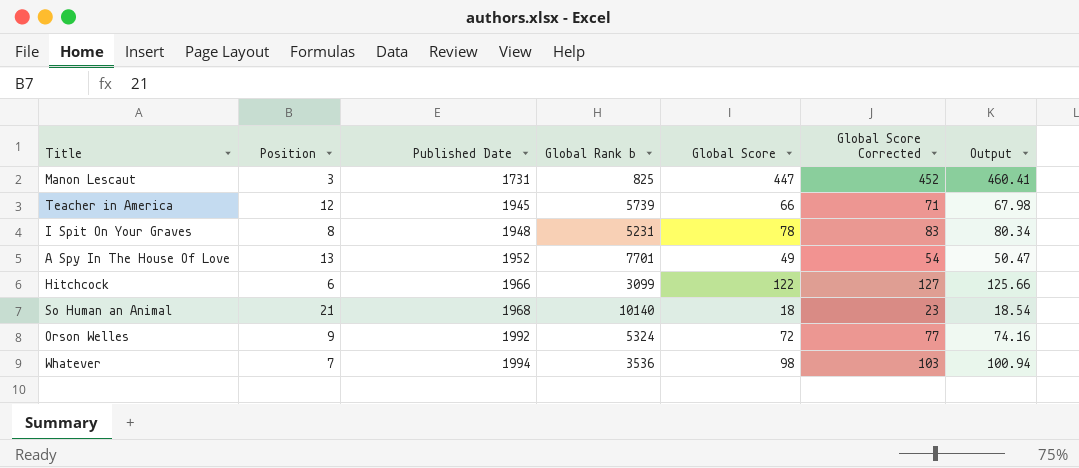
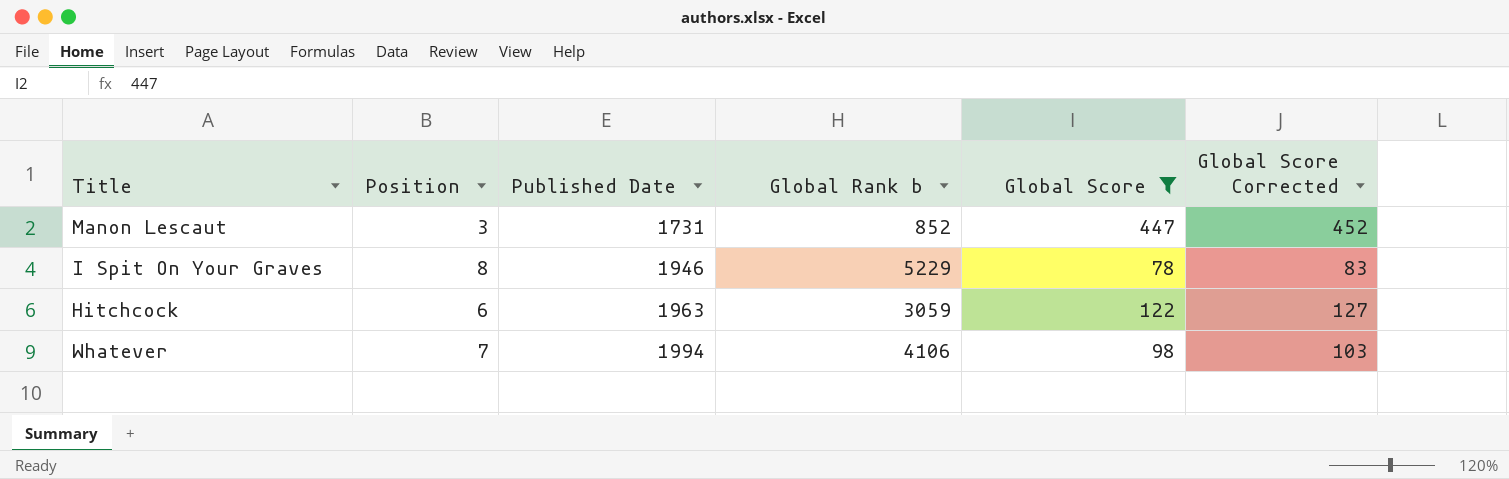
filter: none -> Global Score >= 78
column Output | formula: [Global Score] * 1.03 -> none
Manon Lescaut | Global Rank b: 825 -> 852
I Spit On Your Graves | Published Date: 1948 -> 1946
I Spit On Your Graves | Global Rank b: 5231 -> 5229
Hitchcock | Published Date: 1966 -> 1963
Hitchcock | Global Rank b: 3099 -> 3059
Whatever | Global Rank b: 3536 -> 4106

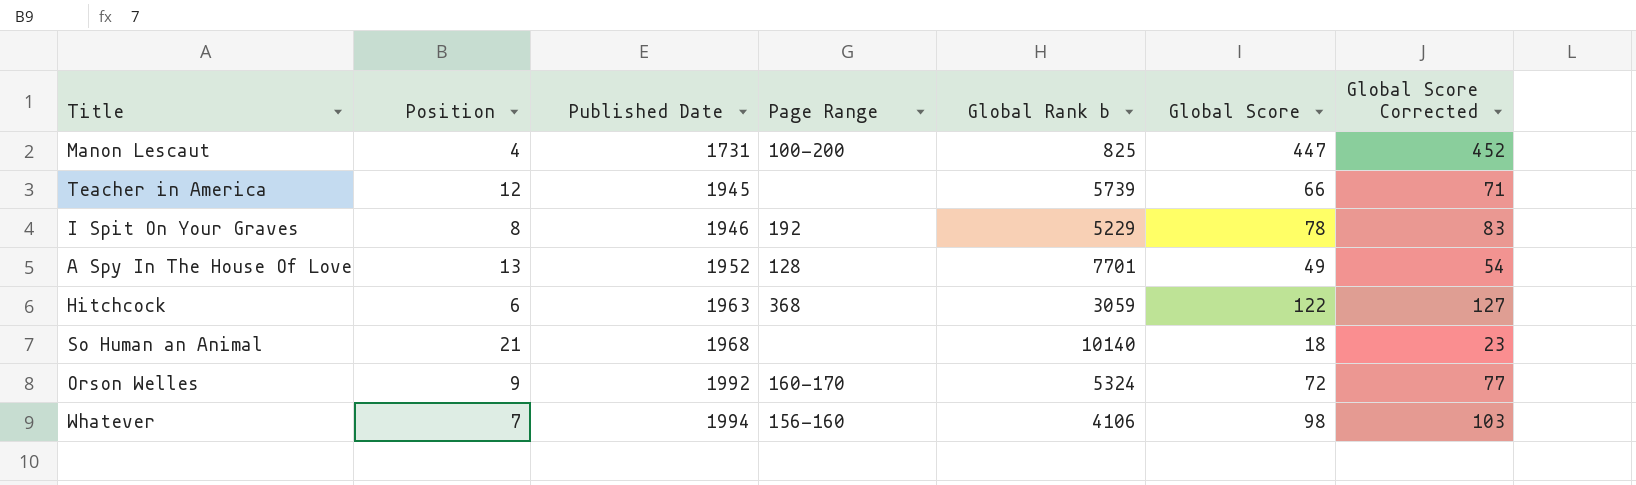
filter: Global Score >= 78 -> none
column Page Range | position: none -> 4
Manon Lescaut | Position: 3 -> 4
Manon Lescaut | Global Rank b: 852 -> 825

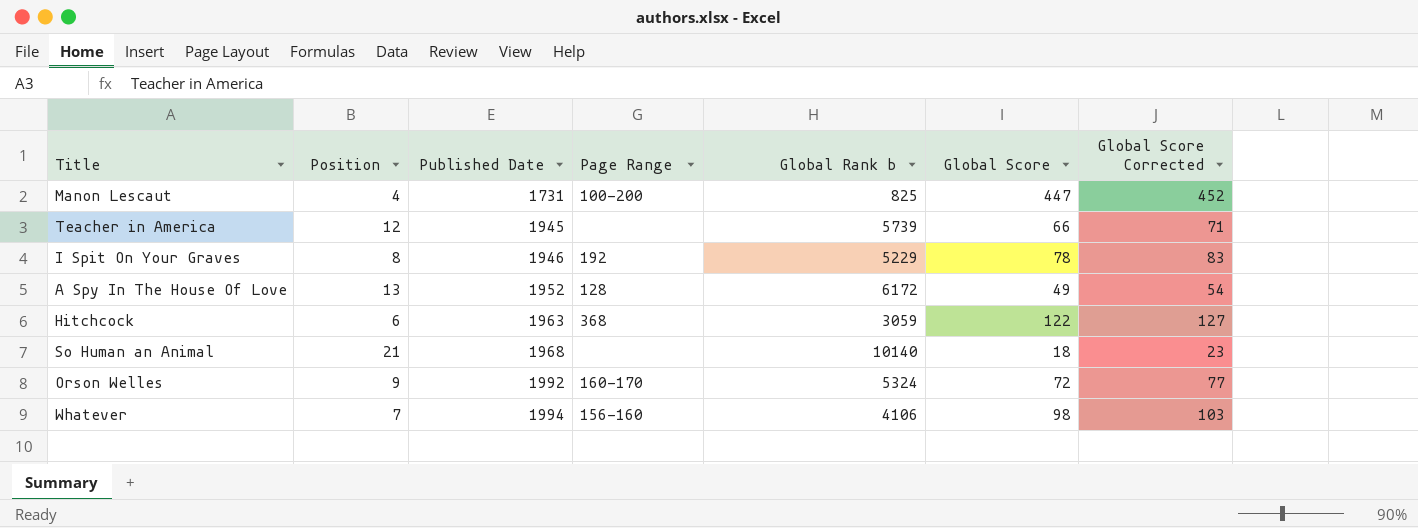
A Spy In The House Of Love | Global Rank b: 7701 -> 6172

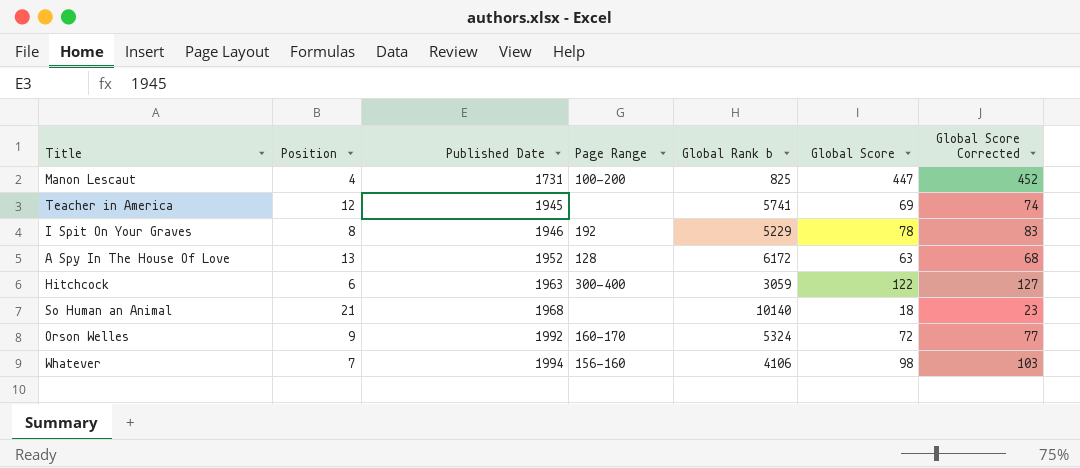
Teacher in America | Global Rank b: 5739 -> 5741
Teacher in America | Global Score: 66 -> 69
Teacher in America | Global Score Corrected: 71 -> 74
A Spy In The House Of Love | Global Score: 49 -> 63
A Spy In The House Of Love | Global Score Corrected: 54 -> 68
Hitchcock | Page Range: 368 -> 300-400

